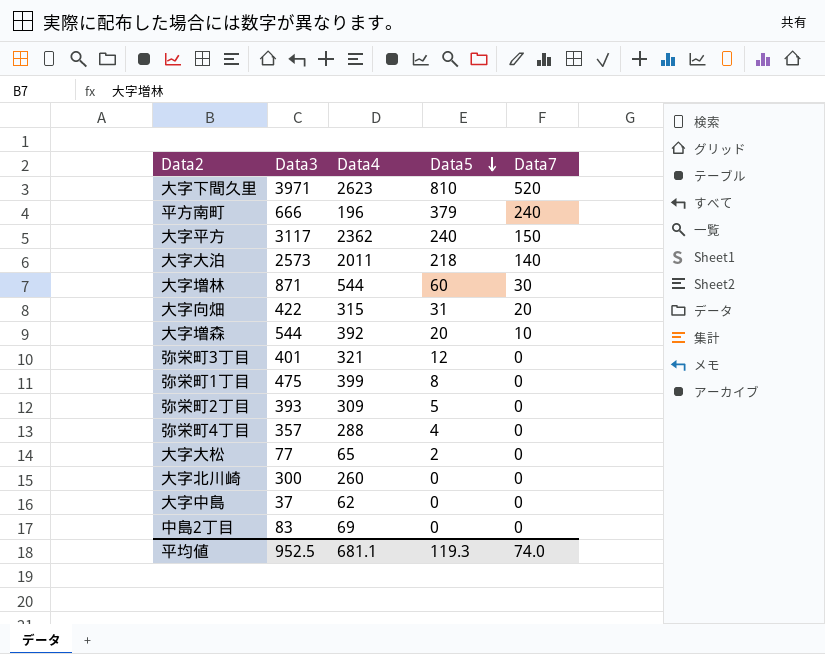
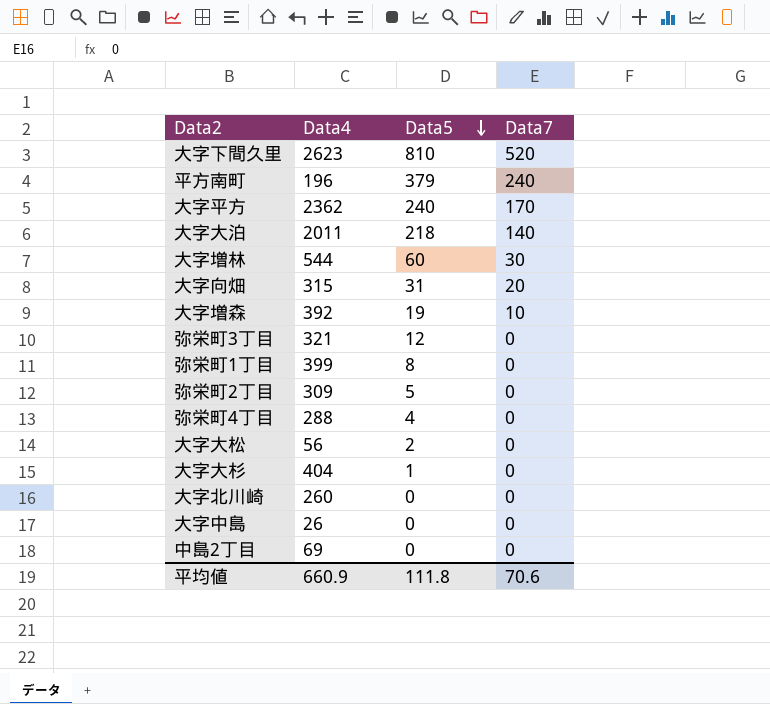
column Data3 | position: 2 -> none
大字平方 | Data7: 150 -> 170
大字増森 | Data5: 20 -> 19
大字大松 | Data4: 65 -> 56
row 大字大杉: none -> 404 | 1 | 0
大字中島 | Data4: 62 -> 26
平均値 | Data4: 681.1 -> 660.9
平均値 | Data5: 119.3 -> 111.8
平均値 | Data7: 74.0 -> 70.6

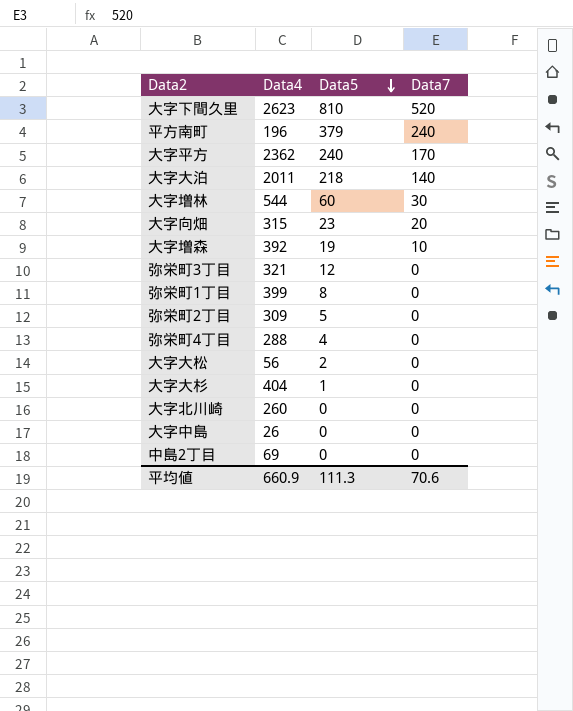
大字向畑 | Data5: 31 -> 23
平均値 | Data5: 111.8 -> 111.3

